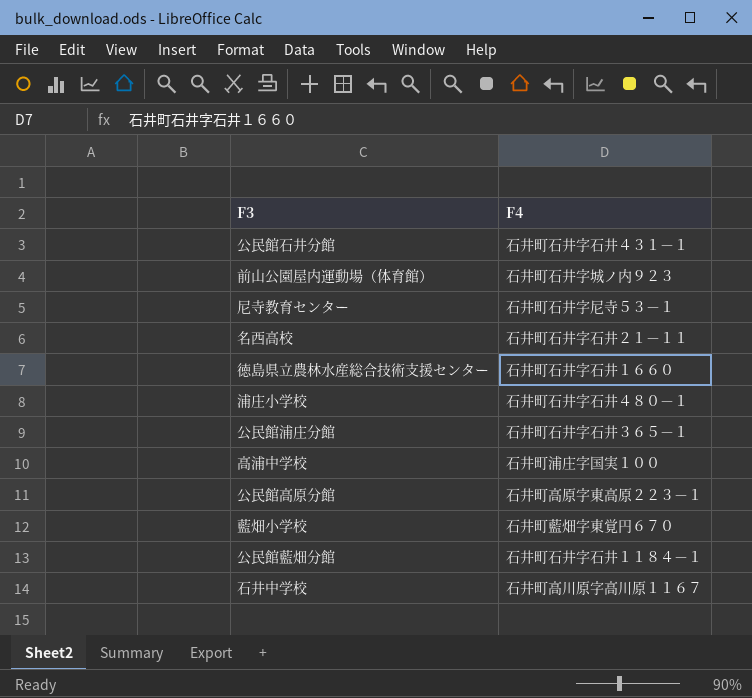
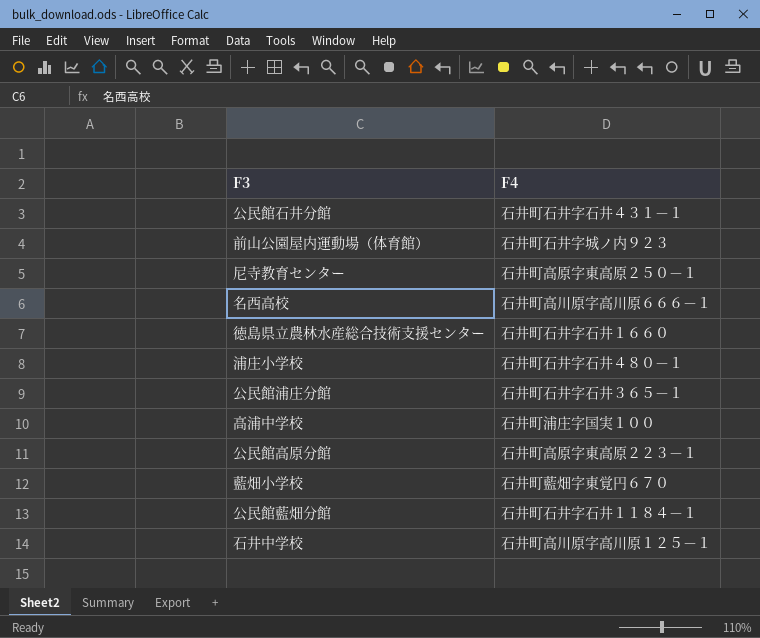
尼寺教育センター | F4: 石井町石井字尼寺５３－１ -> 石井町高原字東高原２５０－１
名西高校 | F4: 石井町石井字石井２１－１１ -> 石井町高川原字高川原６６６－１
石井中学校 | F4: 石井町高川原字高川原１１６７ -> 石井町高川原字高川原１２５－１

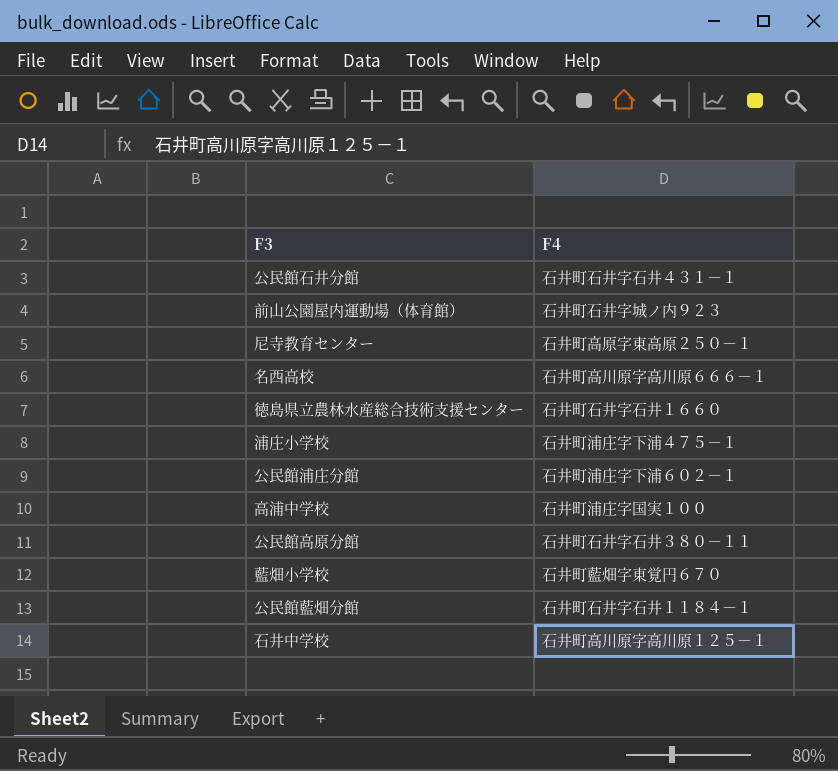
浦庄小学校 | F4: 石井町石井字石井４８０－１ -> 石井町浦庄字下浦４７５－１
公民館浦庄分館 | F4: 石井町石井字石井３６５－１ -> 石井町浦庄字下浦６０２－１
公民館高原分館 | F4: 石井町高原字東高原２２３－１ -> 石井町石井字石井３８０－１１

